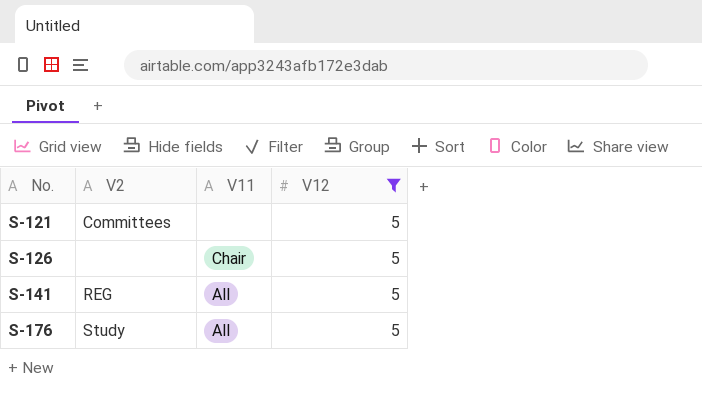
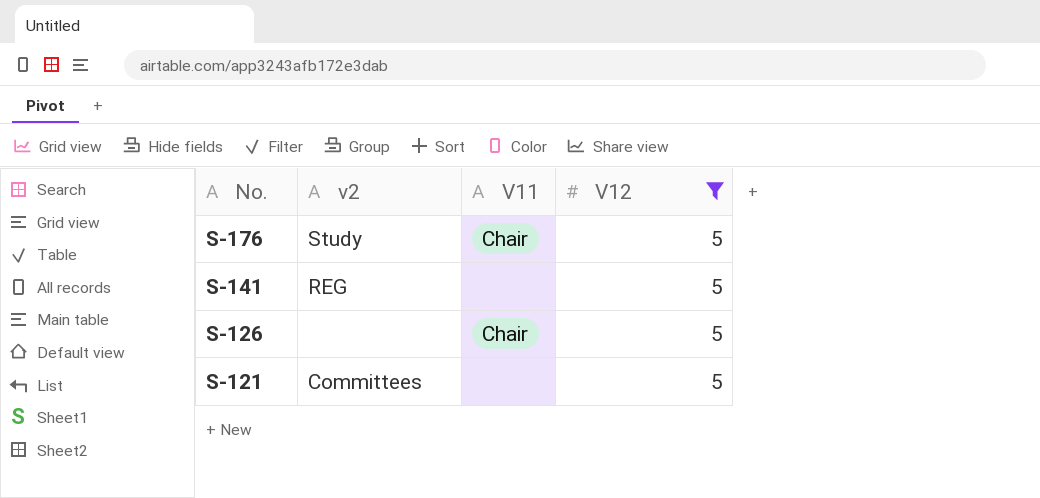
row order: No. ascending -> No. descending
column name: V2 -> v2
S-176 | V11: All -> Chair
S-141 | V11: All -> none

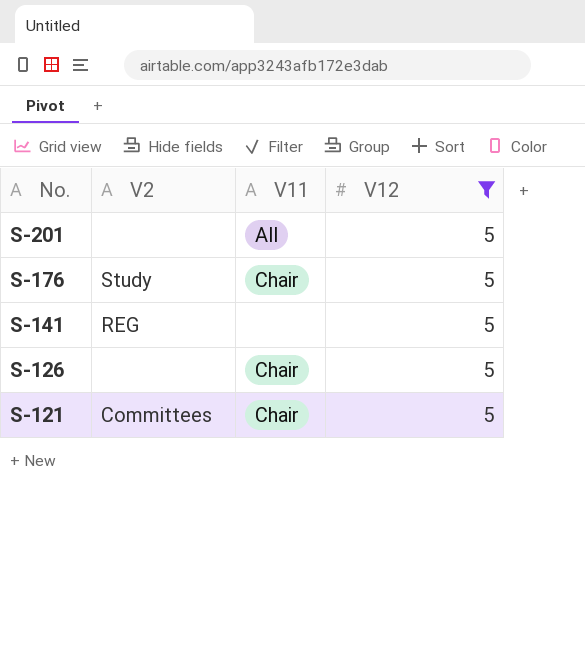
column name: v2 -> V2
row S-201: none -> none | All | 5
S-121 | V11: none -> Chair

